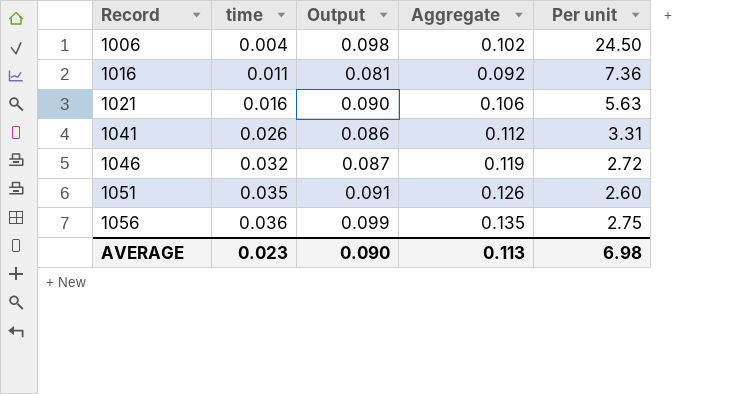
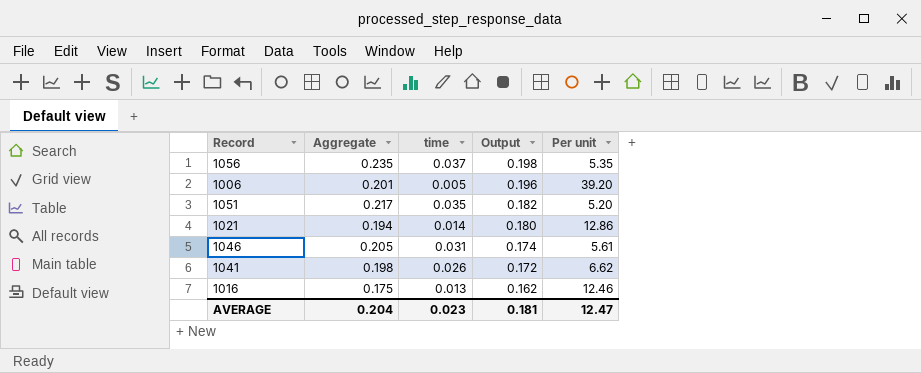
row order: Record ascending -> Output descending
column Aggregate | position: 4 -> 2
1056 | Aggregate: 0.135 -> 0.235
1056 | time: 0.036 -> 0.037
1056 | Output: 0.099 -> 0.198
1056 | Per unit: 2.75 -> 5.35
1006 | Aggregate: 0.102 -> 0.201
1006 | time: 0.004 -> 0.005
1006 | Output: 0.098 -> 0.196
1006 | Per unit: 24.50 -> 39.20
1051 | Aggregate: 0.126 -> 0.217
1051 | Output: 0.091 -> 0.182
1051 | Per unit: 2.60 -> 5.20
1021 | Aggregate: 0.106 -> 0.194
1021 | time: 0.016 -> 0.014
1021 | Output: 0.090 -> 0.180
1021 | Per unit: 5.63 -> 12.86
1046 | Aggregate: 0.119 -> 0.205
1046 | time: 0.032 -> 0.031
1046 | Output: 0.087 -> 0.174
1046 | Per unit: 2.72 -> 5.61
1041 | Aggregate: 0.112 -> 0.198
1041 | Output: 0.086 -> 0.172
1041 | Per unit: 3.31 -> 6.62
1016 | Aggregate: 0.092 -> 0.175
1016 | time: 0.011 -> 0.013
1016 | Output: 0.081 -> 0.162
1016 | Per unit: 7.36 -> 12.46
AVERAGE | Aggregate: 0.113 -> 0.204
AVERAGE | Output: 0.090 -> 0.181
AVERAGE | Per unit: 6.98 -> 12.47

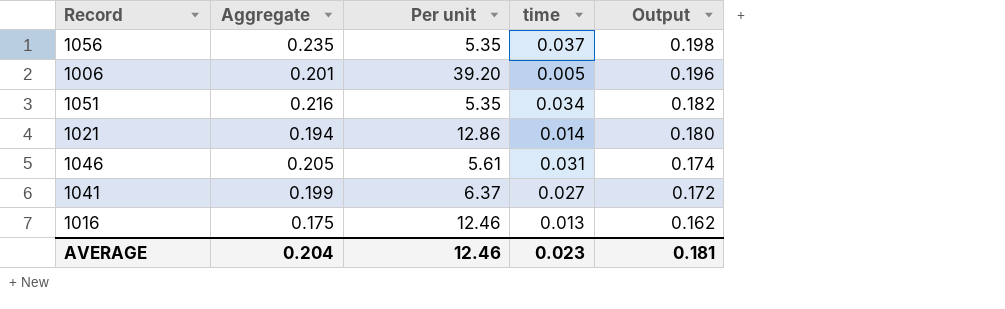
column Per unit | position: 5 -> 3
1051 | Aggregate: 0.217 -> 0.216
1051 | Per unit: 5.20 -> 5.35
1051 | time: 0.035 -> 0.034
1041 | Aggregate: 0.198 -> 0.199
1041 | Per unit: 6.62 -> 6.37
1041 | time: 0.026 -> 0.027
AVERAGE | Per unit: 12.47 -> 12.46

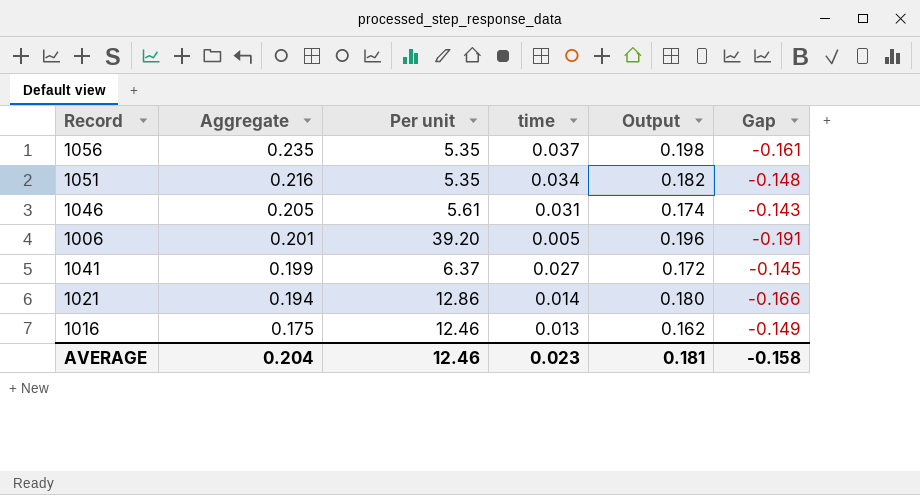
row order: Output descending -> Aggregate descending
column Gap | formula: none -> [time] - [Output]

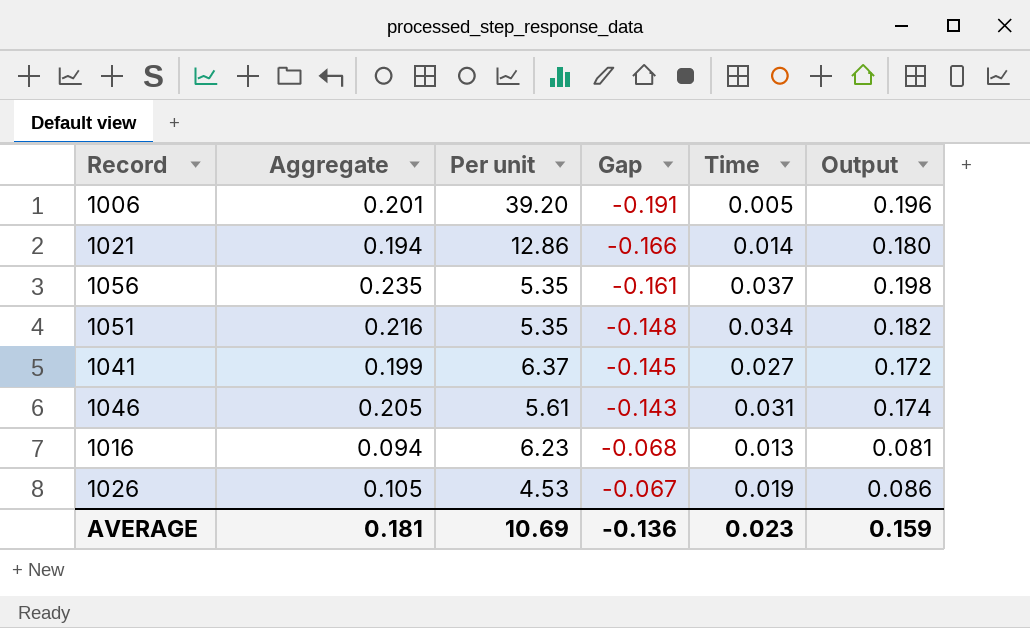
row order: Aggregate descending -> Gap ascending
column Gap | position: 6 -> 4
column name: time -> Time
1016 | Aggregate: 0.175 -> 0.094
1016 | Per unit: 12.46 -> 6.23
1016 | Gap: -0.149 -> -0.068
1016 | Output: 0.162 -> 0.081
row 1026: none -> 0.105 | 4.53 | -0.067 | 0.019 | 0.086
AVERAGE | Aggregate: 0.204 -> 0.181
AVERAGE | Per unit: 12.46 -> 10.69
AVERAGE | Gap: -0.158 -> -0.136
AVERAGE | Output: 0.181 -> 0.159

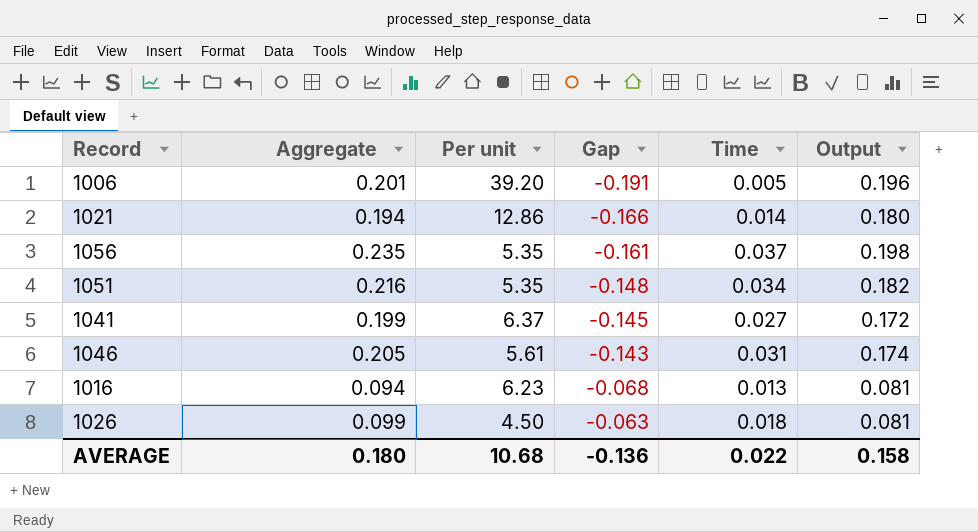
1026 | Aggregate: 0.105 -> 0.099
1026 | Per unit: 4.53 -> 4.50
1026 | Gap: -0.067 -> -0.063
1026 | Time: 0.019 -> 0.018
1026 | Output: 0.086 -> 0.081
AVERAGE | Aggregate: 0.181 -> 0.180
AVERAGE | Per unit: 10.69 -> 10.68
AVERAGE | Time: 0.023 -> 0.022
AVERAGE | Output: 0.159 -> 0.158

